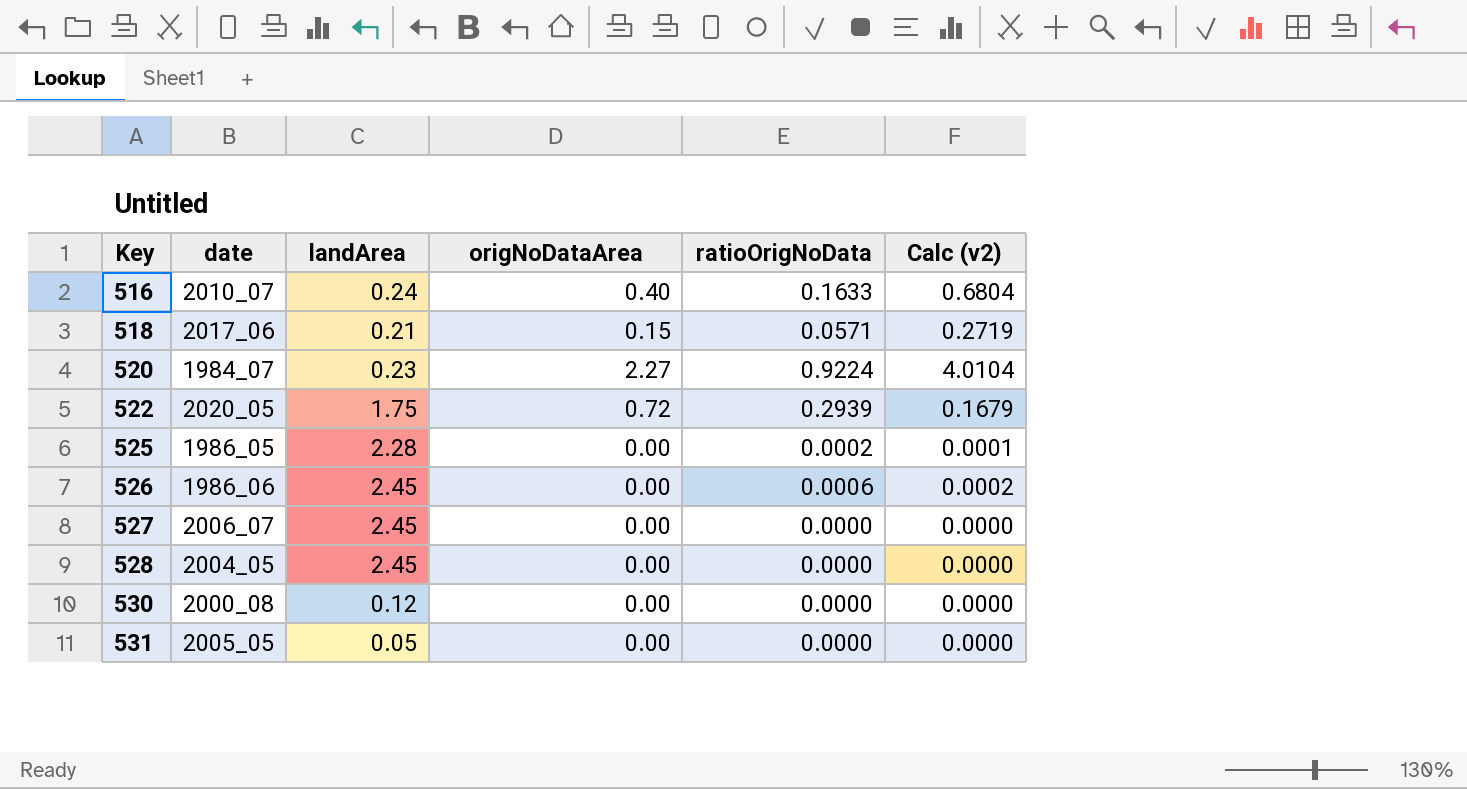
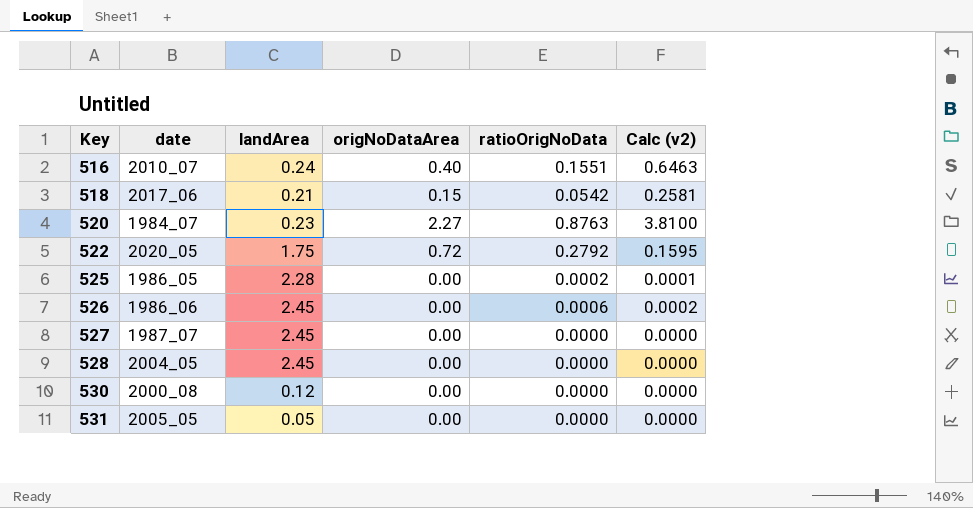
516 | ratioOrigNoData: 0.1633 -> 0.1551
516 | Calc (v2): 0.6804 -> 0.6463
518 | ratioOrigNoData: 0.0571 -> 0.0542
518 | Calc (v2): 0.2719 -> 0.2581
520 | ratioOrigNoData: 0.9224 -> 0.8763
520 | Calc (v2): 4.0104 -> 3.8100
522 | ratioOrigNoData: 0.2939 -> 0.2792
522 | Calc (v2): 0.1679 -> 0.1595
527 | date: 2006_07 -> 1987_07

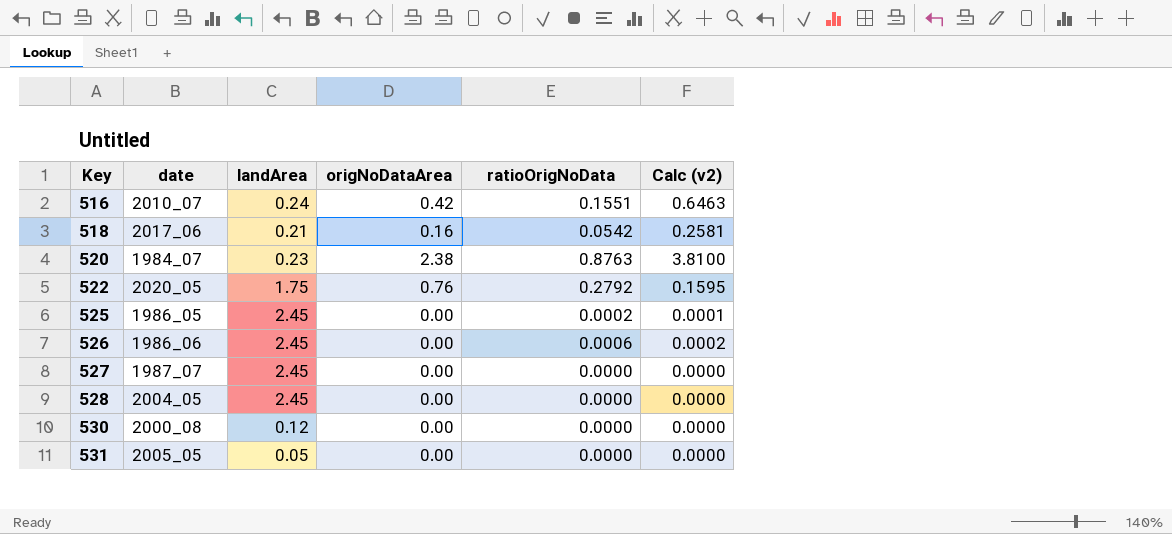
516 | origNoDataArea: 0.40 -> 0.42
518 | origNoDataArea: 0.15 -> 0.16
520 | origNoDataArea: 2.27 -> 2.38
522 | origNoDataArea: 0.72 -> 0.76
525 | landArea: 2.28 -> 2.45

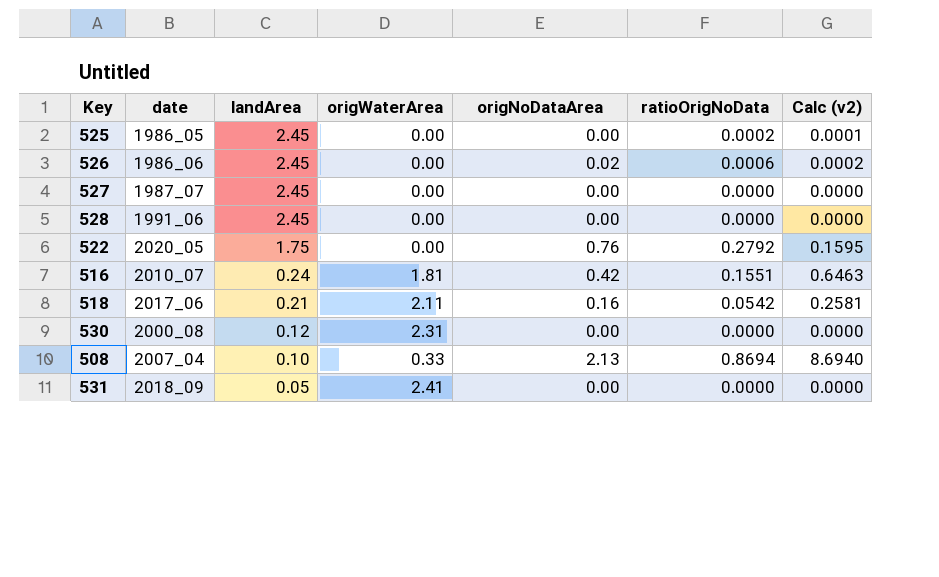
row order: Key ascending -> landArea descending
column origWaterArea | position: none -> 4
row 520: 1984_07 | 0.23 | 2.38 | 0.8763 | 3.8100 -> none
526 | origNoDataArea: 0.00 -> 0.02
528 | date: 2004_05 -> 1991_06
row 508: none -> 2007_04 | 0.10 | 0.33 | 2.13 | 0.8694 | 8.6940
531 | date: 2005_05 -> 2018_09

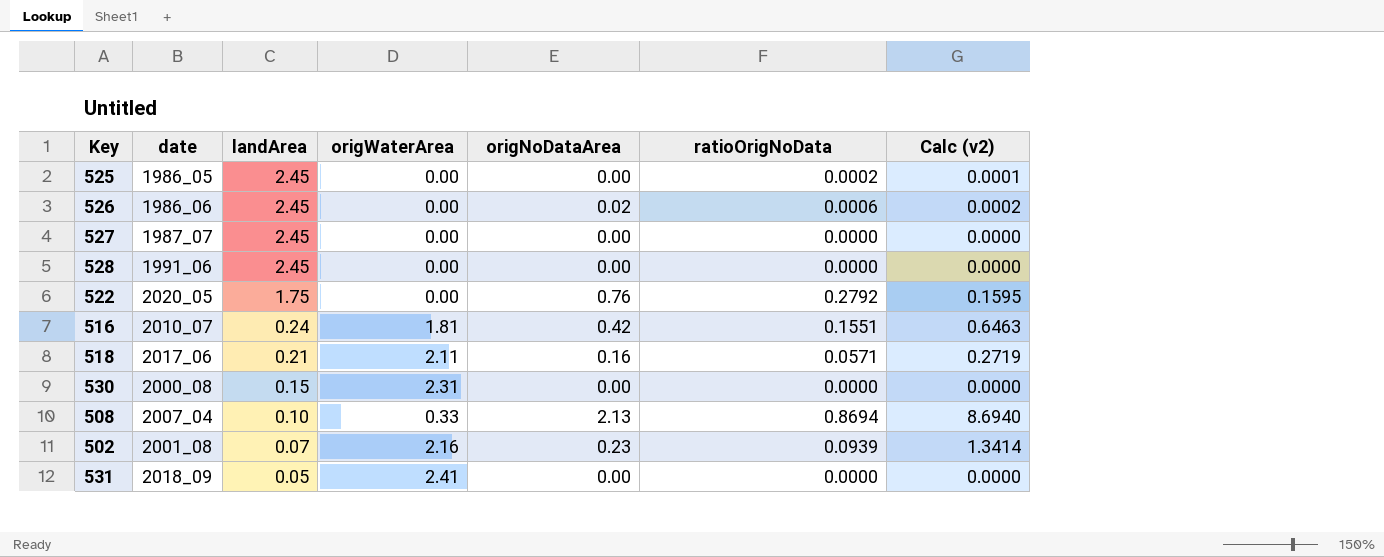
518 | ratioOrigNoData: 0.0542 -> 0.0571
518 | Calc (v2): 0.2581 -> 0.2719
530 | landArea: 0.12 -> 0.15
row 502: none -> 2001_08 | 0.07 | 2.16 | 0.23 | 0.0939 | 1.3414

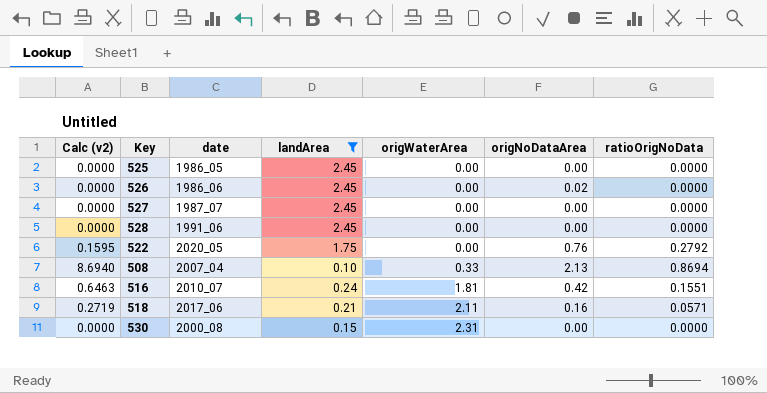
filter: none -> landArea >= 0.10
row order: landArea descending -> origWaterArea ascending
column Calc (v2) | position: 7 -> 1
525 | Calc (v2): 0.0001 -> 0.0000
525 | ratioOrigNoData: 0.0002 -> 0.0000
526 | Calc (v2): 0.0002 -> 0.0000
526 | ratioOrigNoData: 0.0006 -> 0.0000

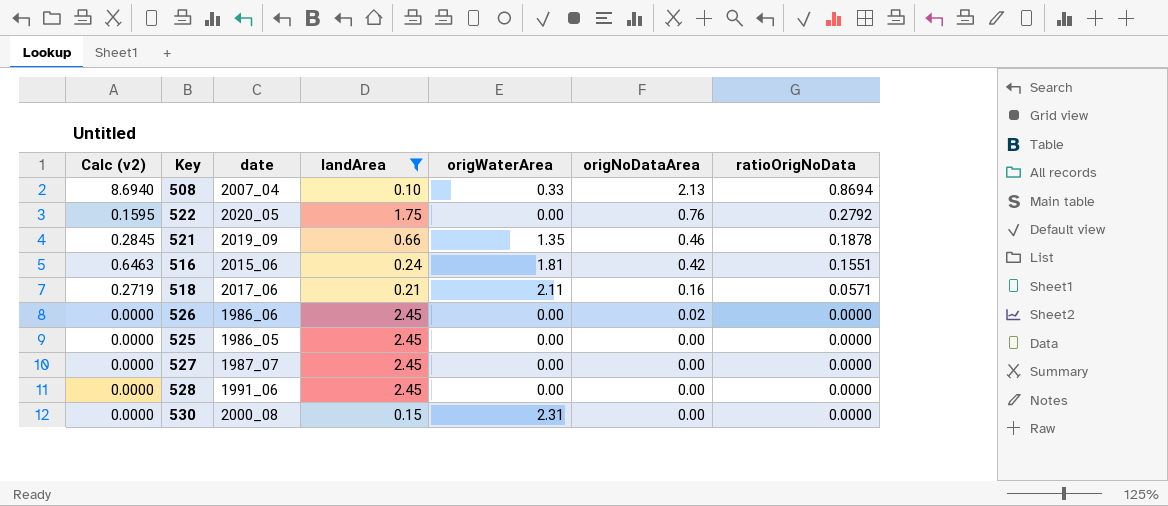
row order: origWaterArea ascending -> origNoDataArea descending
row 521: none -> 0.2845 | 2019_09 | 0.66 | 1.35 | 0.46 | 0.1878
516 | date: 2010_07 -> 2015_06

